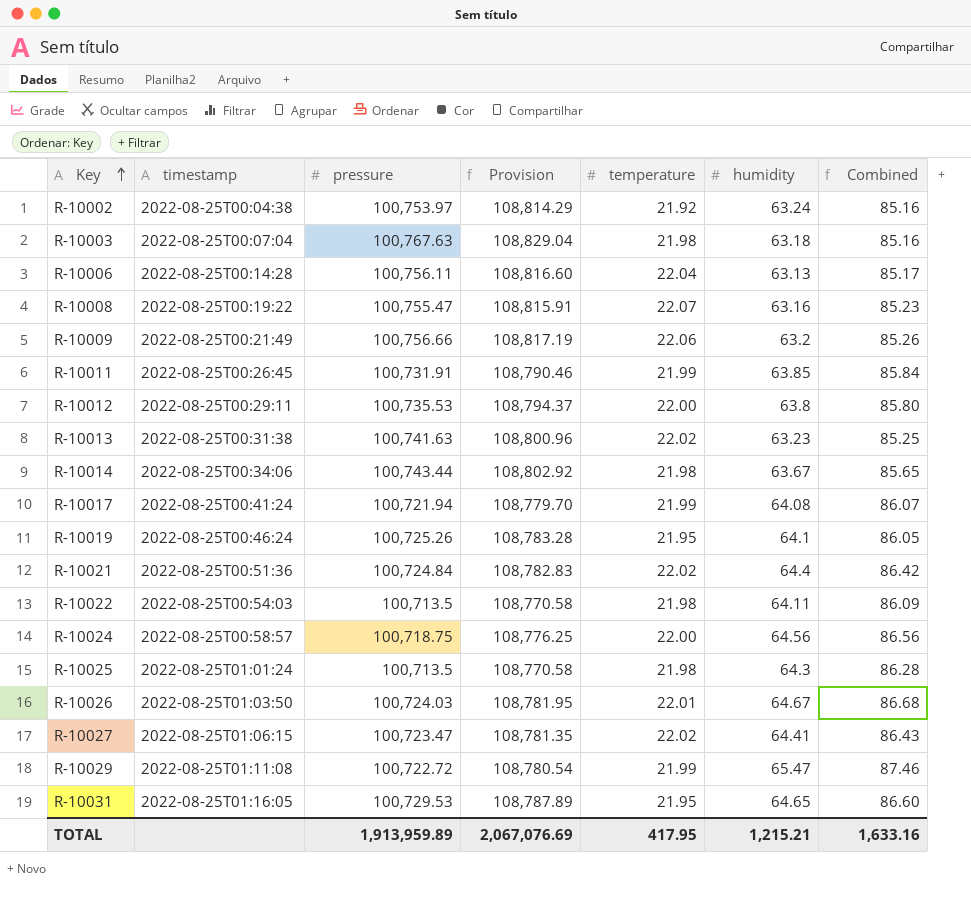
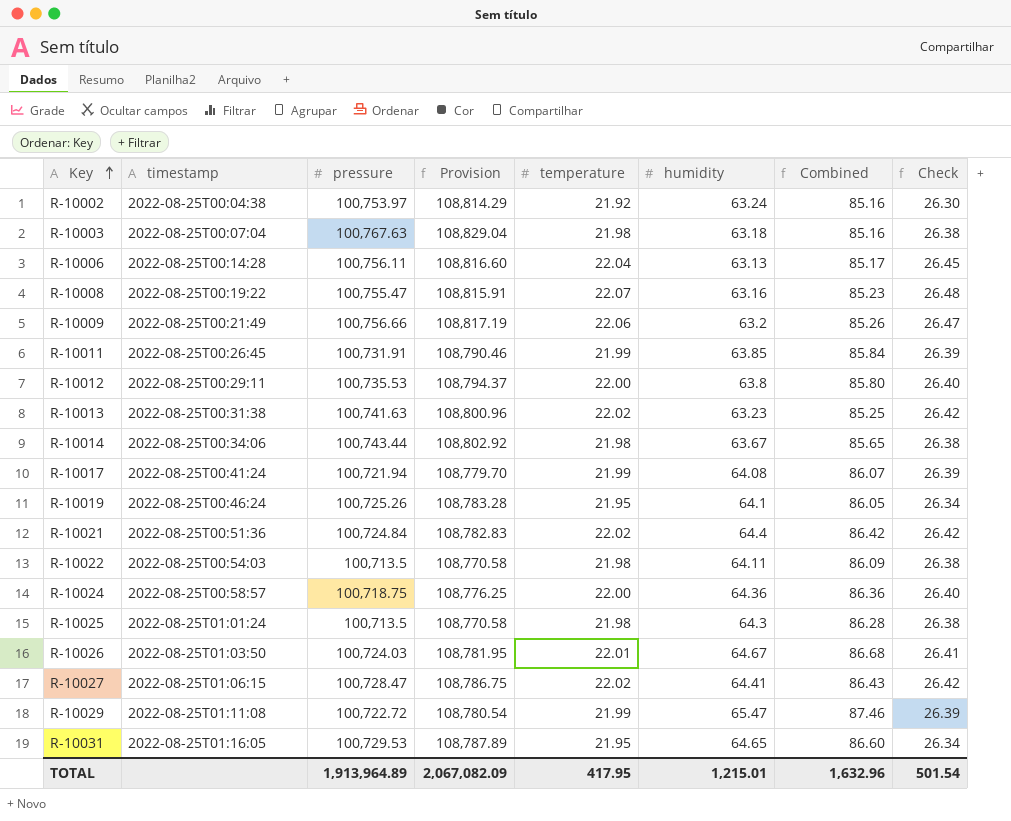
column Check | formula: none -> [temperature] * 1.2
R-10024 | humidity: 64.56 -> 64.36
R-10024 | Combined: 86.56 -> 86.36
R-10027 | pressure: 100,723.47 -> 100,728.47
R-10027 | Provision: 108,781.35 -> 108,786.75
TOTAL | pressure: 1,913,959.89 -> 1,913,964.89
TOTAL | Provision: 2,067,076.69 -> 2,067,082.09
TOTAL | humidity: 1,215.21 -> 1,215.01
TOTAL | Combined: 1,633.16 -> 1,632.96

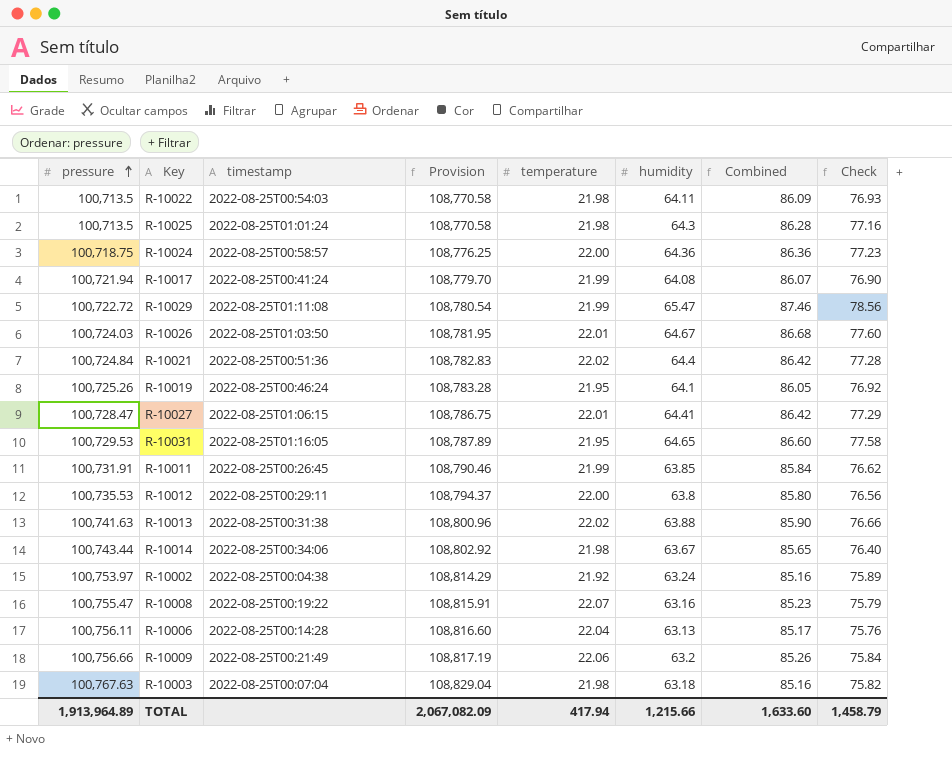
row order: Key ascending -> pressure ascending
column pressure | position: 3 -> 1
column Check | formula: [temperature] * 1.2 -> [humidity] * 1.2
R-10027 | temperature: 22.02 -> 22.01
R-10027 | Combined: 86.43 -> 86.42
R-10013 | humidity: 63.23 -> 63.88
R-10013 | Combined: 85.25 -> 85.90
TOTAL | temperature: 417.95 -> 417.94
TOTAL | humidity: 1,215.01 -> 1,215.66
TOTAL | Combined: 1,632.96 -> 1,633.60
TOTAL | Check: 501.54 -> 1,458.79

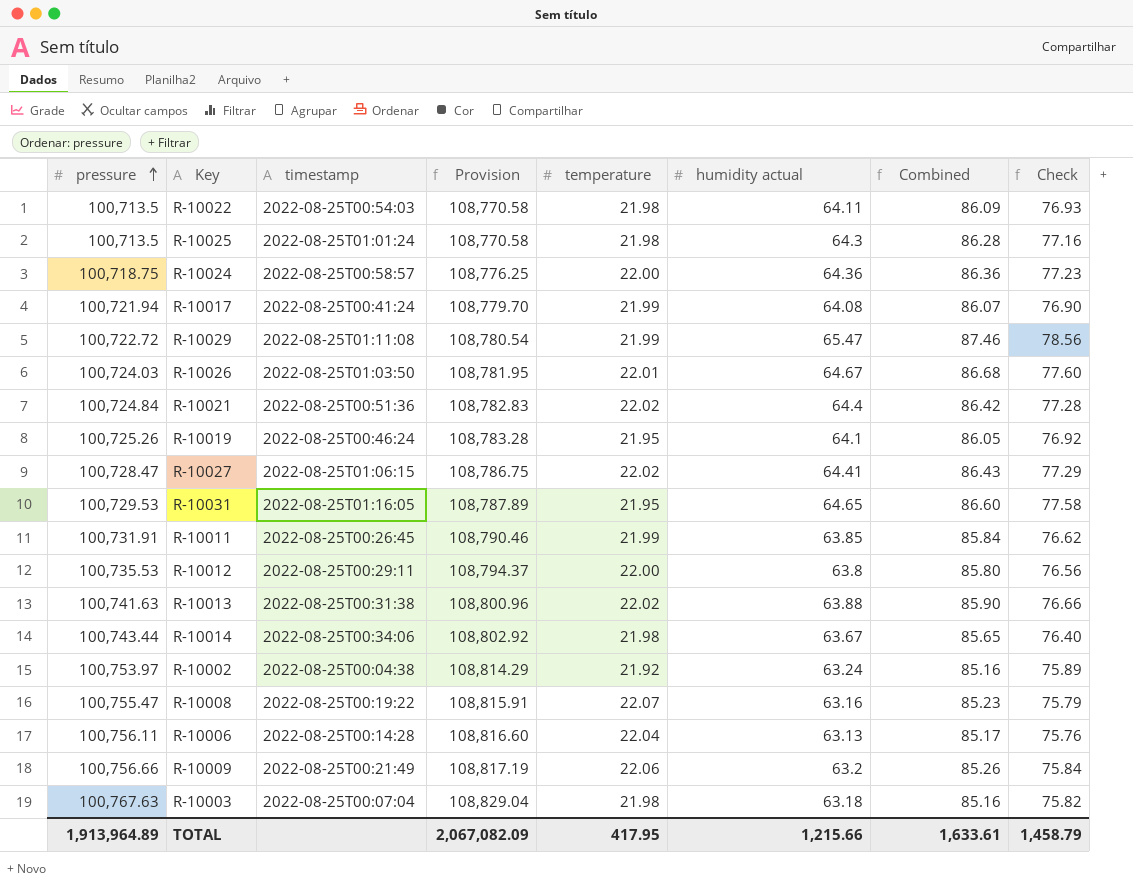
column name: humidity -> humidity actual
R-10027 | temperature: 22.01 -> 22.02
R-10027 | Combined: 86.42 -> 86.43
TOTAL | temperature: 417.94 -> 417.95
TOTAL | Combined: 1,633.60 -> 1,633.61

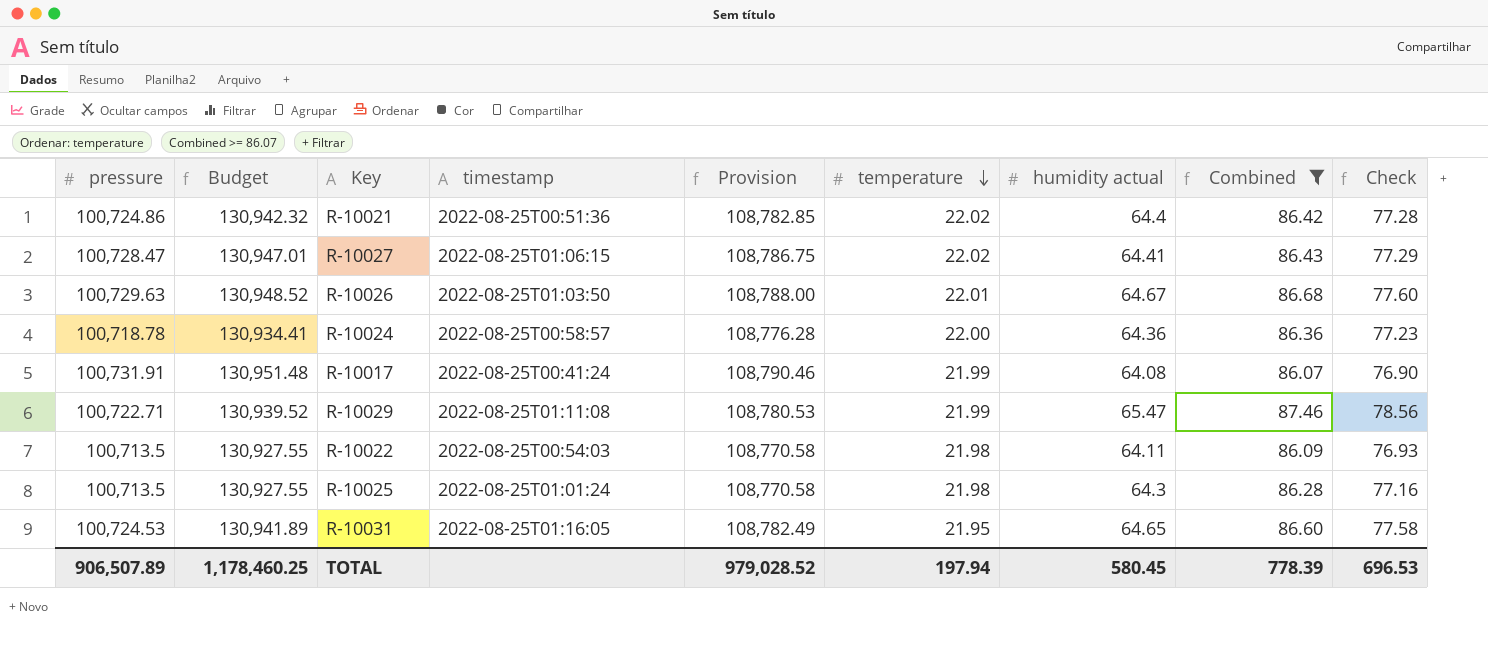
filter: none -> Combined >= 86.07
row order: pressure ascending -> temperature descending
column Budget | formula: none -> [pressure] * 1.3
R-10021 | pressure: 100,724.84 -> 100,724.86
R-10021 | Provision: 108,782.83 -> 108,782.85
R-10026 | pressure: 100,724.03 -> 100,729.63
R-10026 | Provision: 108,781.95 -> 108,788.00
R-10024 | pressure: 100,718.75 -> 100,718.78
R-10024 | Provision: 108,776.25 -> 108,776.28
R-10017 | pressure: 100,721.94 -> 100,731.91
R-10017 | Provision: 108,779.70 -> 108,790.46
R-10029 | pressure: 100,722.72 -> 100,722.71
R-10029 | Provision: 108,780.54 -> 108,780.53
R-10031 | pressure: 100,729.53 -> 100,724.53
R-10031 | Provision: 108,787.89 -> 108,782.49
TOTAL | pressure: 1,913,964.89 -> 906,507.89
TOTAL | Provision: 2,067,082.09 -> 979,028.52
TOTAL | temperature: 417.95 -> 197.94
TOTAL | humidity actual: 1,215.66 -> 580.45
TOTAL | Combined: 1,633.61 -> 778.39
TOTAL | Check: 1,458.79 -> 696.53

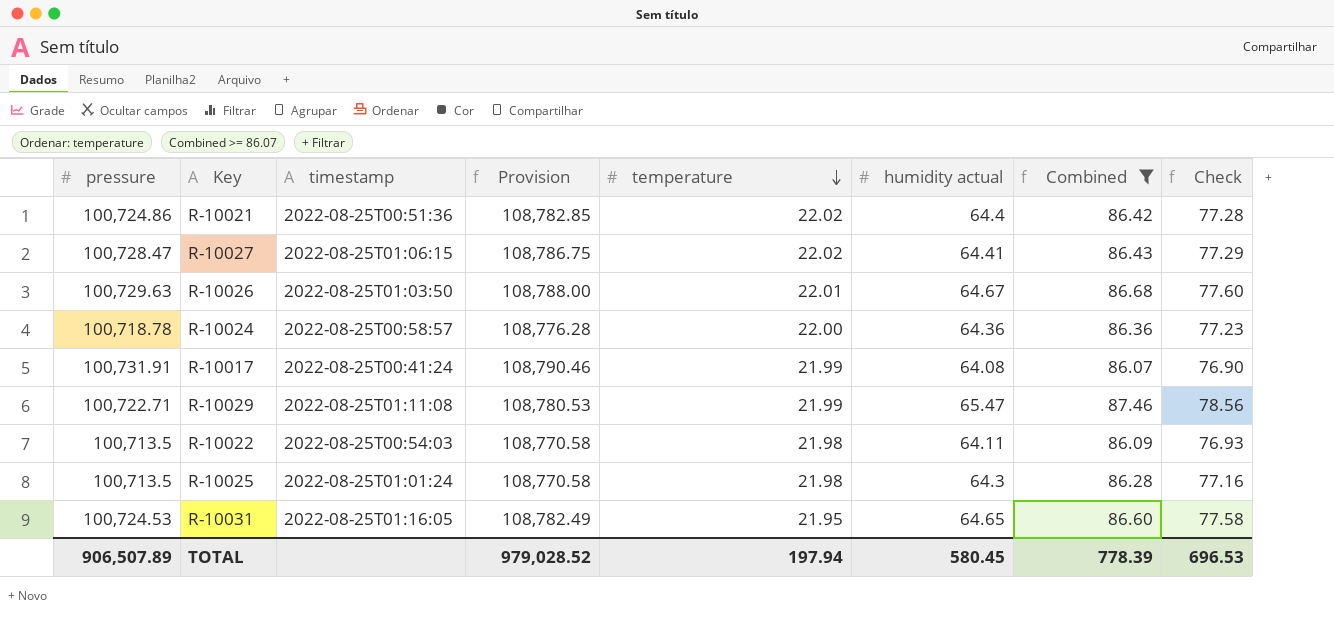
column Budget | formula: [pressure] * 1.3 -> none

